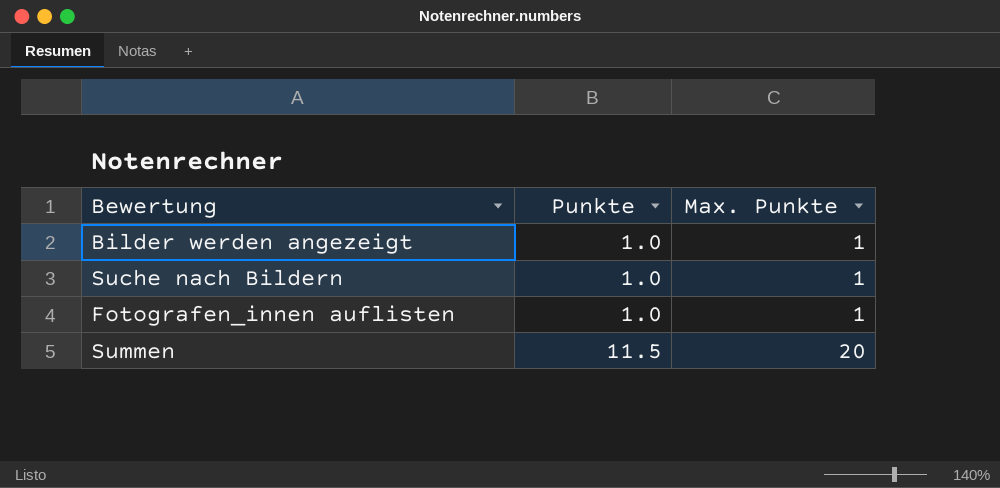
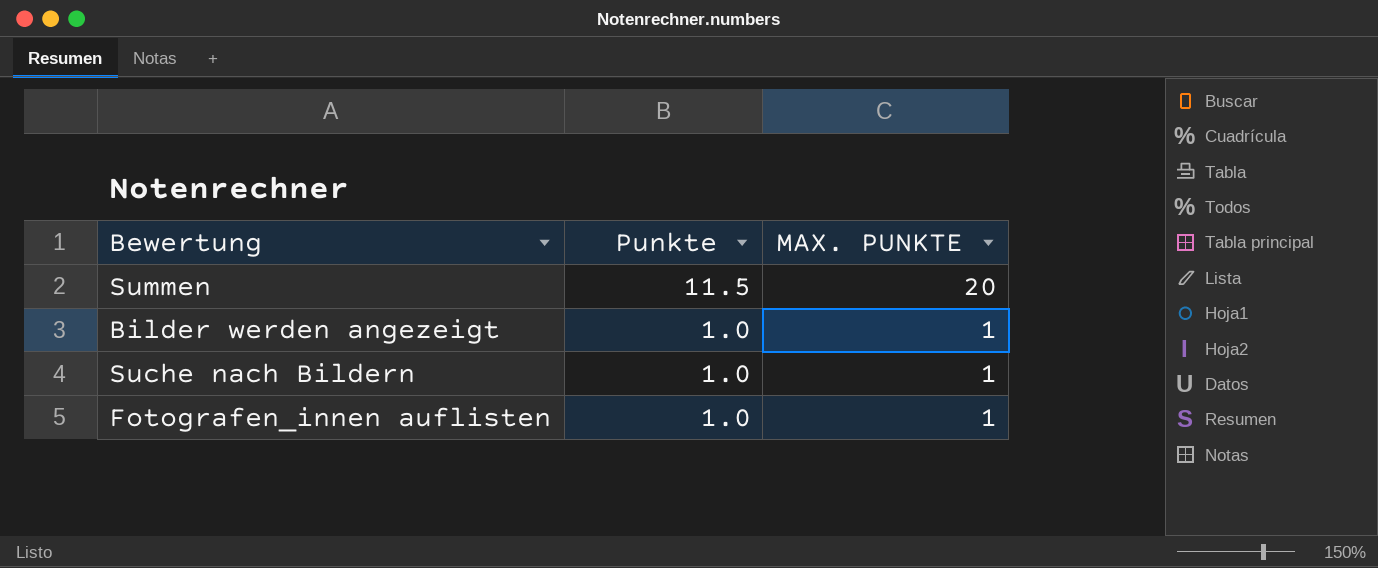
row order: Punkte ascending -> Punkte descending
column name: Max. Punkte -> MAX. PUNKTE

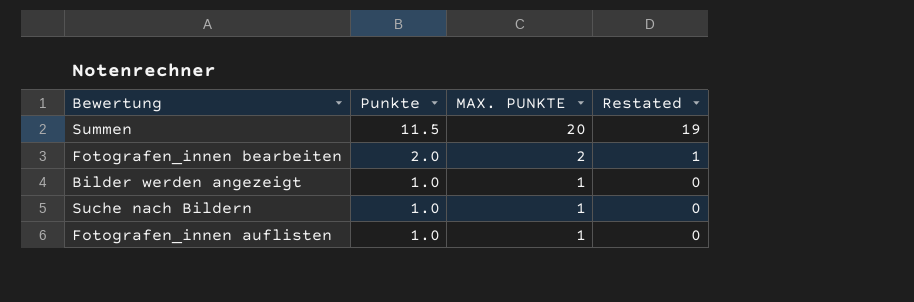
column Restated | formula: none -> [MAX. PUNKTE] - 1
row Fotografen_innen bearbeiten: none -> 2.0 | 2 | 1

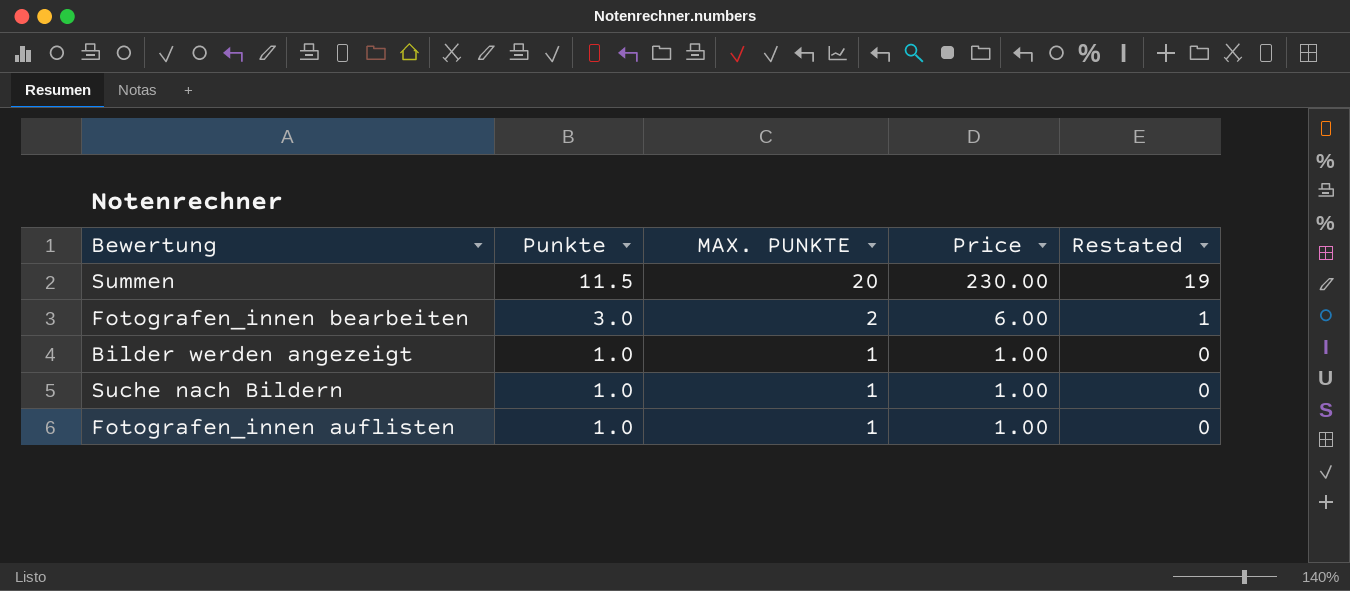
column Price | formula: none -> [Punkte] * [MAX. PUNKTE]
Fotografen_innen bearbeiten | Punkte: 2.0 -> 3.0

